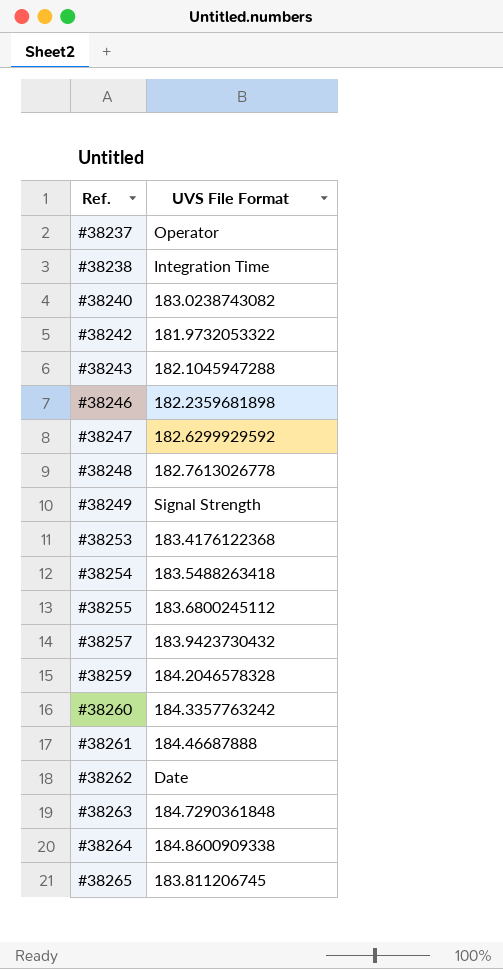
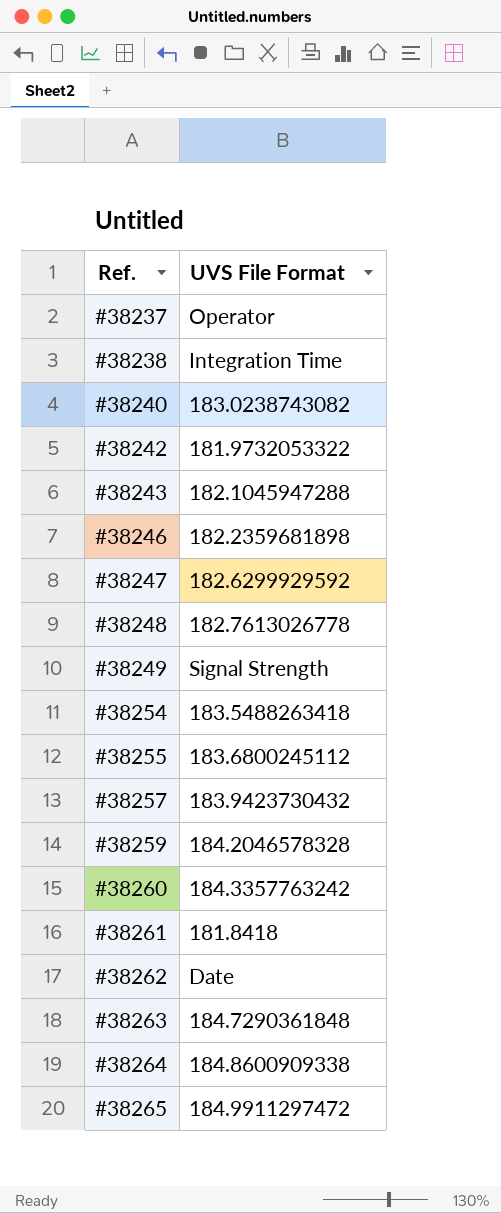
row #38253: 183.4176122368 -> none
#38261 | UVS File Format: 184.46687888 -> 181.8418
#38265 | UVS File Format: 183.811206745 -> 184.9911297472

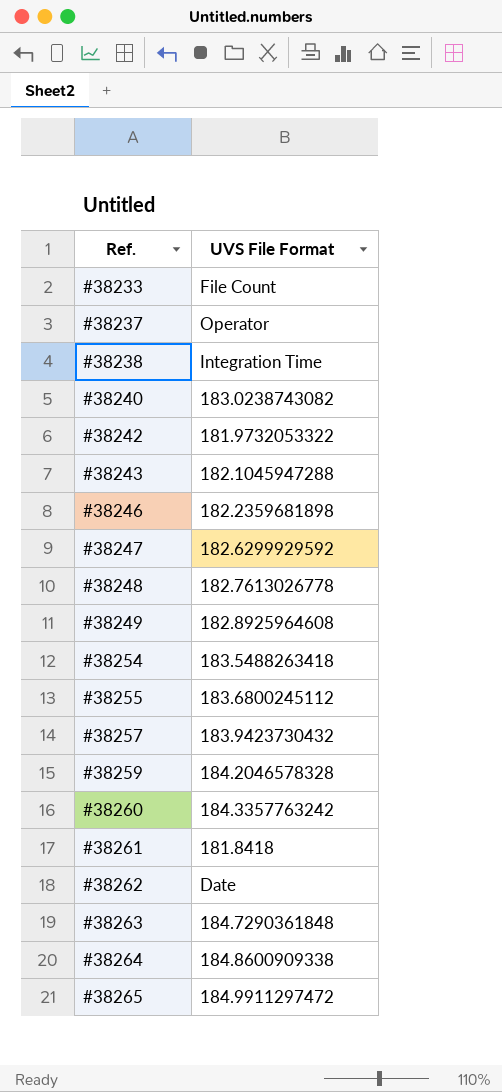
row #38233: none -> File Count
#38249 | UVS File Format: Signal Strength -> 182.8925964608

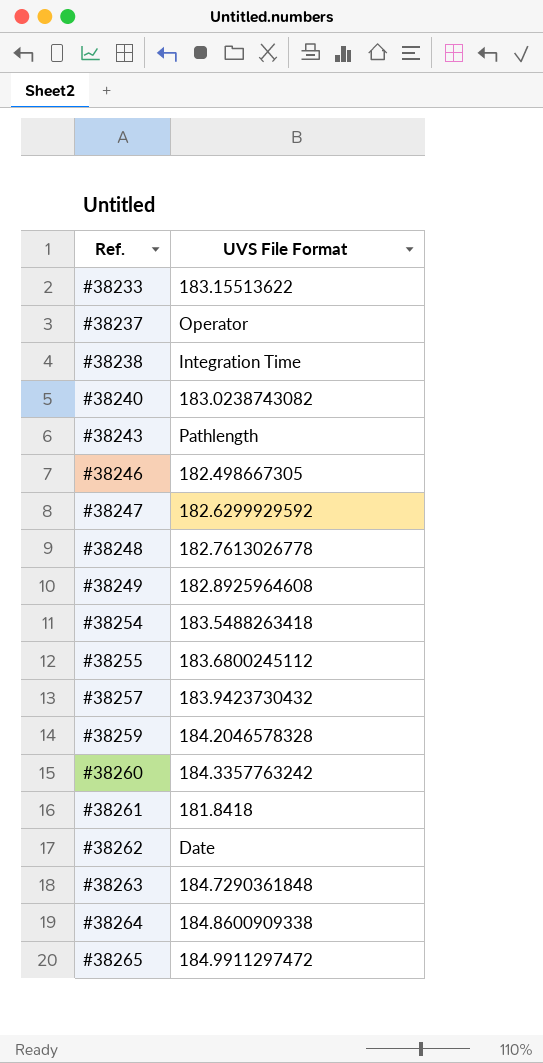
row #38242: 181.9732053322 -> none
#38233 | UVS File Format: File Count -> 183.15513622
#38243 | UVS File Format: 182.1045947288 -> Pathlength
#38246 | UVS File Format: 182.2359681898 -> 182.498667305

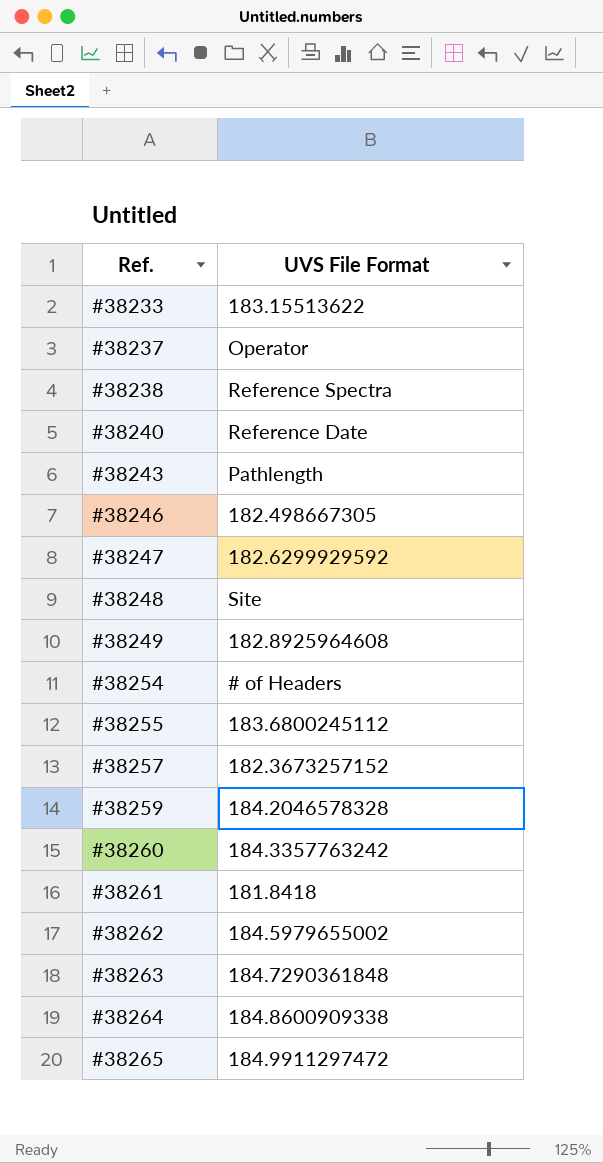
#38238 | UVS File Format: Integration Time -> Reference Spectra
#38240 | UVS File Format: 183.0238743082 -> Reference Date
#38248 | UVS File Format: 182.7613026778 -> Site
#38254 | UVS File Format: 183.5488263418 -> # of Headers
#38257 | UVS File Format: 183.9423730432 -> 182.3673257152
#38262 | UVS File Format: Date -> 184.5979655002

